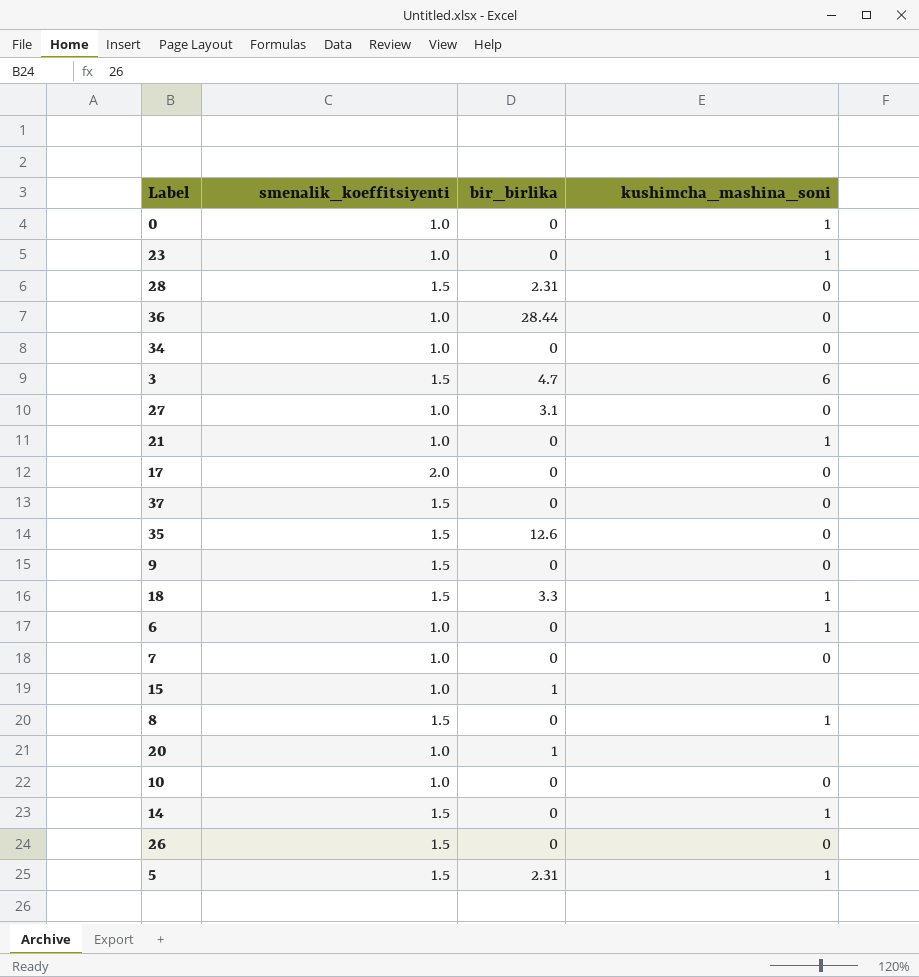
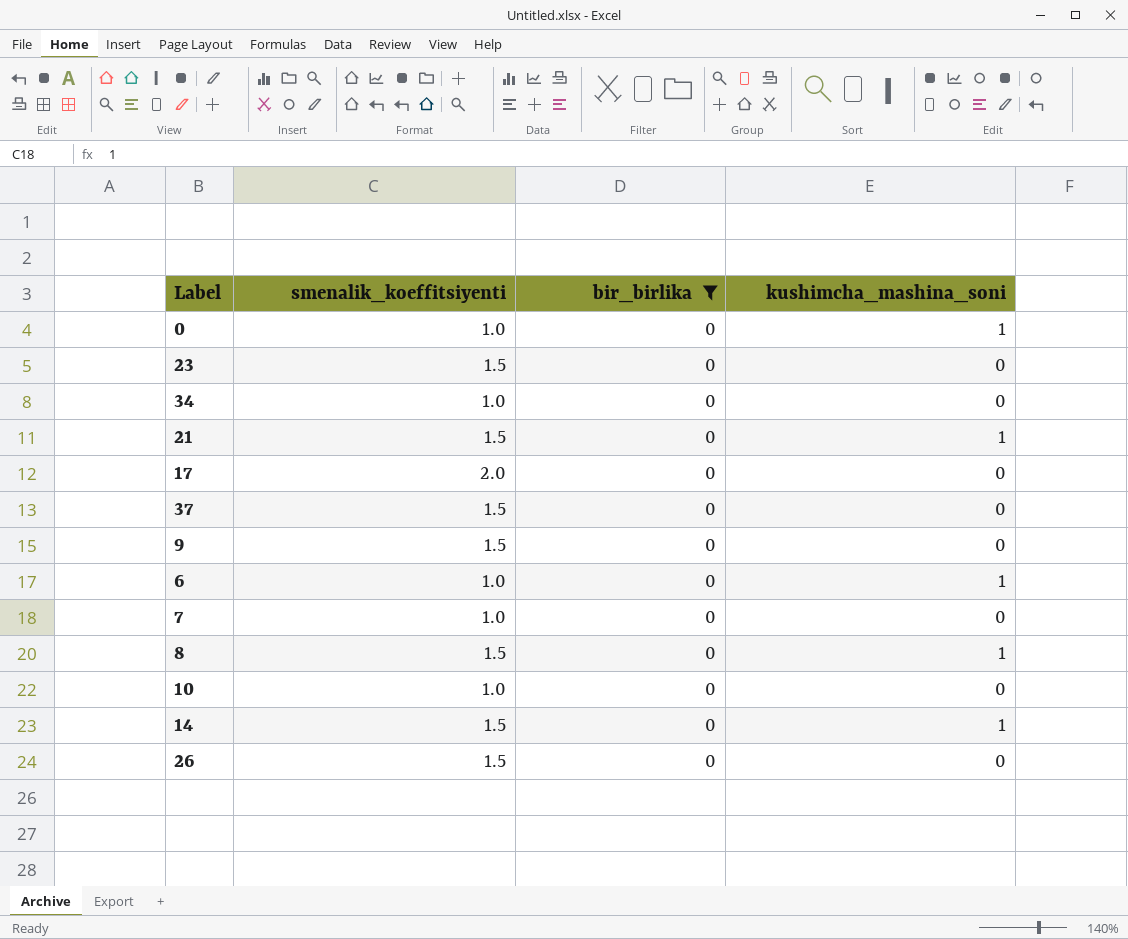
filter: none -> bir_birlika = 0
23 | smenalik_koeffitsiyenti: 1.0 -> 1.5
23 | kushimcha_mashina_soni: 1 -> 0
21 | smenalik_koeffitsiyenti: 1.0 -> 1.5

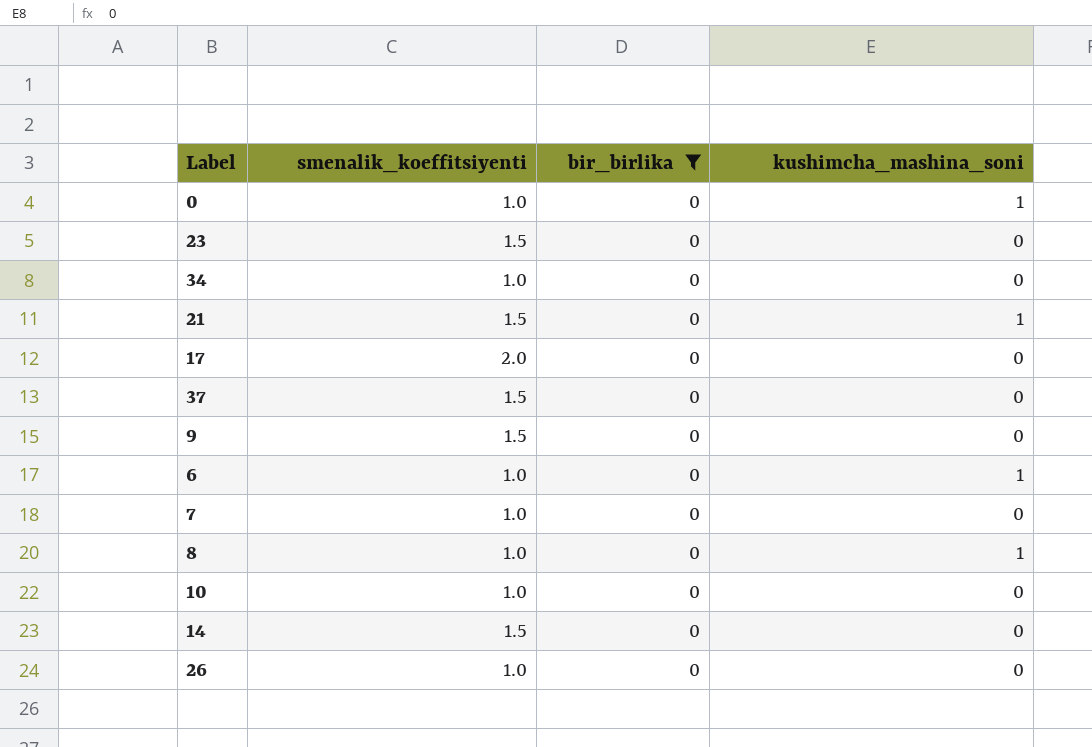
8 | smenalik_koeffitsiyenti: 1.5 -> 1.0
14 | kushimcha_mashina_soni: 1 -> 0
26 | smenalik_koeffitsiyenti: 1.5 -> 1.0

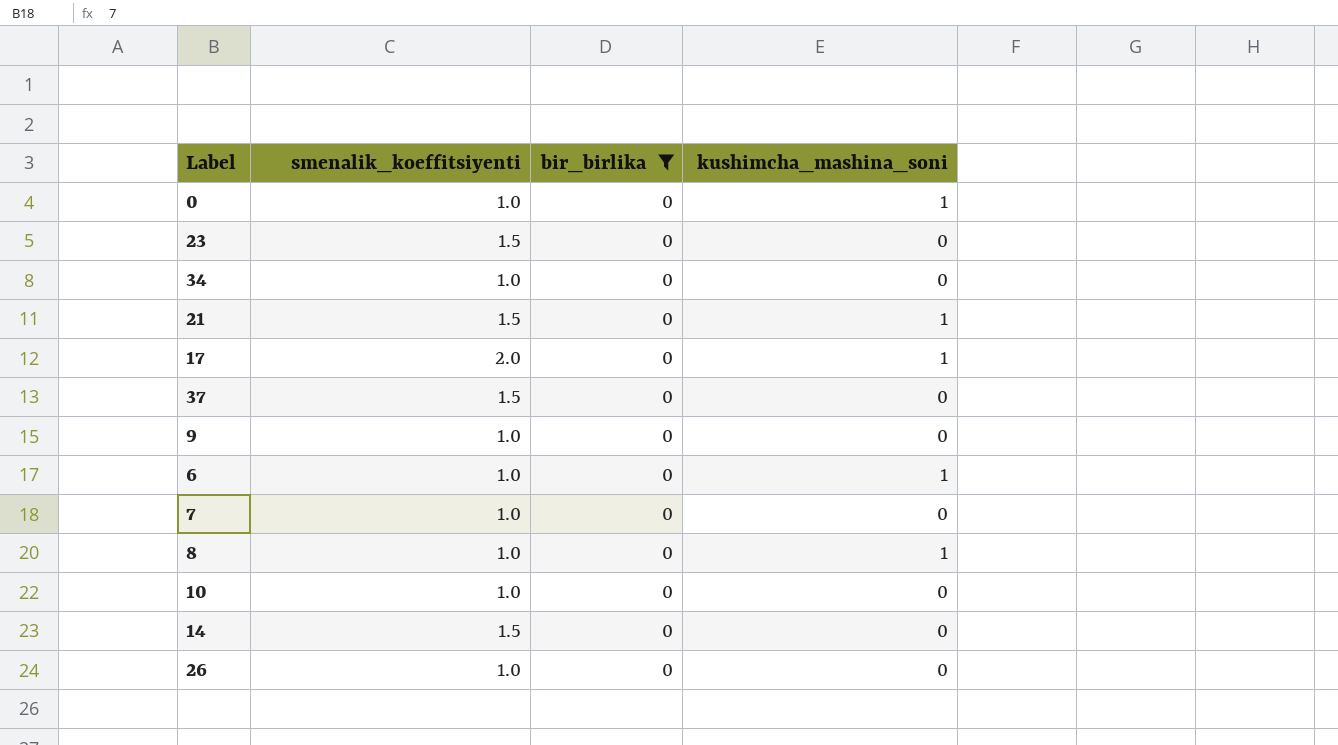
17 | kushimcha_mashina_soni: 0 -> 1
9 | smenalik_koeffitsiyenti: 1.5 -> 1.0

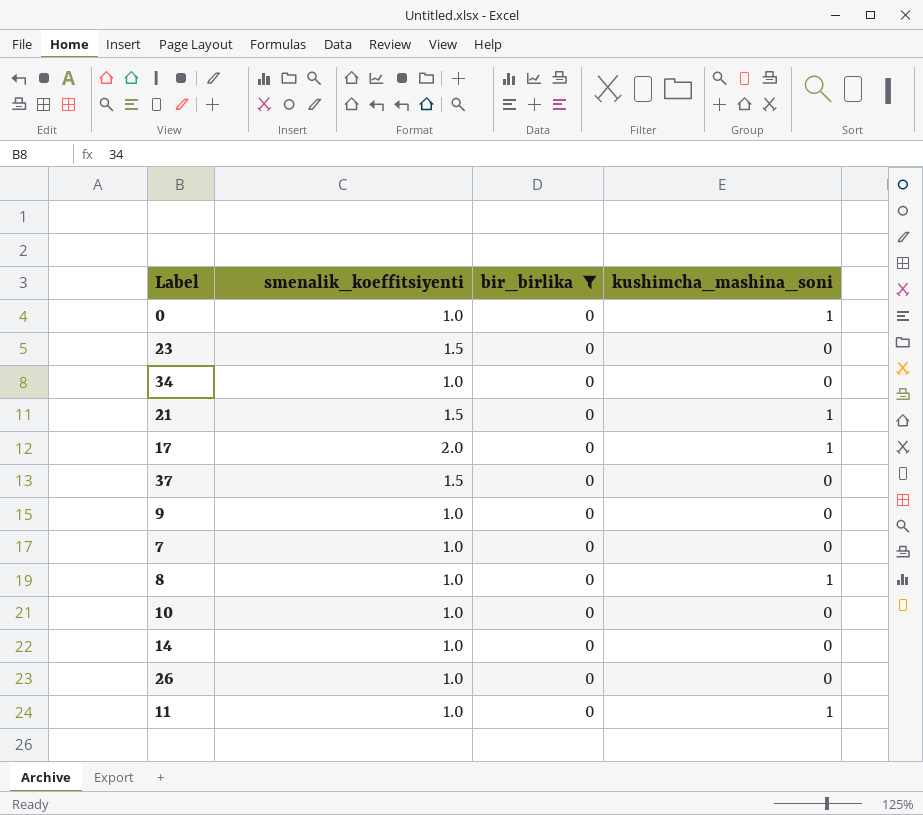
row 6: 1.0 | 0 | 1 -> none
14 | smenalik_koeffitsiyenti: 1.5 -> 1.0
row 11: none -> 1.0 | 0 | 1

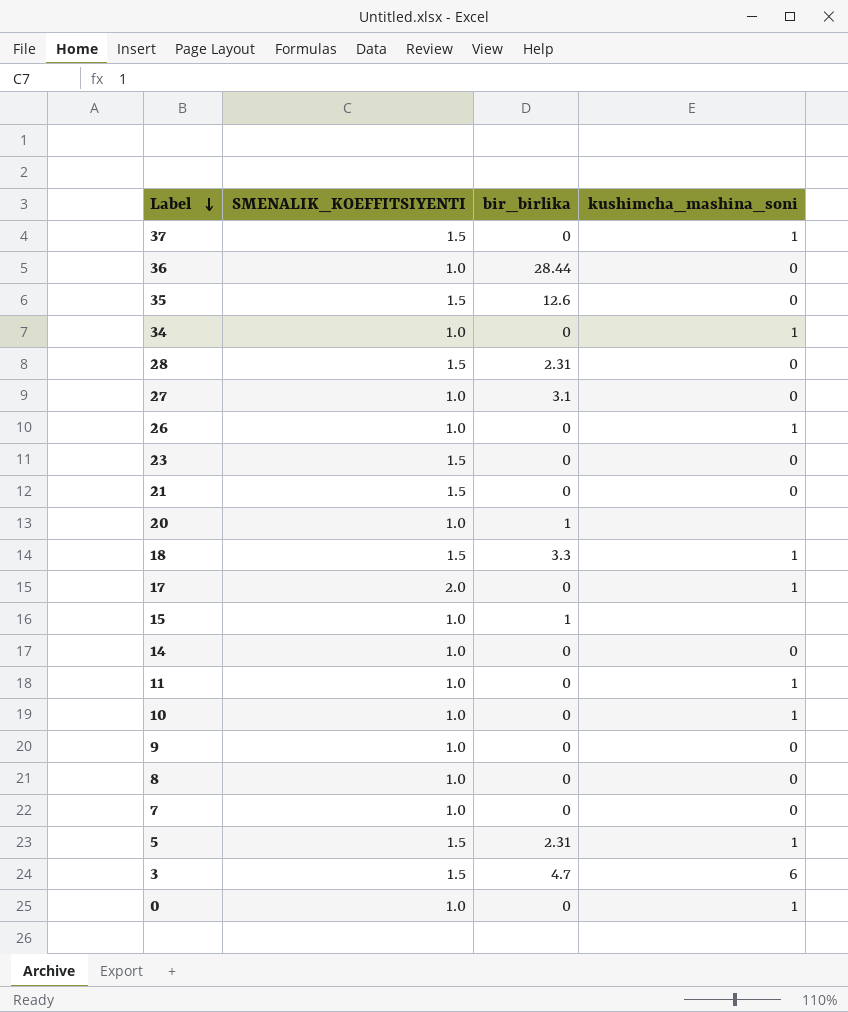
filter: bir_birlika = 0 -> none
row order: none -> Label descending
column name: smenalik_koeffitsiyenti -> SMENALIK_KOEFFITSIYENTI
37 | kushimcha_mashina_soni: 0 -> 1
34 | kushimcha_mashina_soni: 0 -> 1
26 | kushimcha_mashina_soni: 0 -> 1
21 | kushimcha_mashina_soni: 1 -> 0
10 | kushimcha_mashina_soni: 0 -> 1
8 | kushimcha_mashina_soni: 1 -> 0

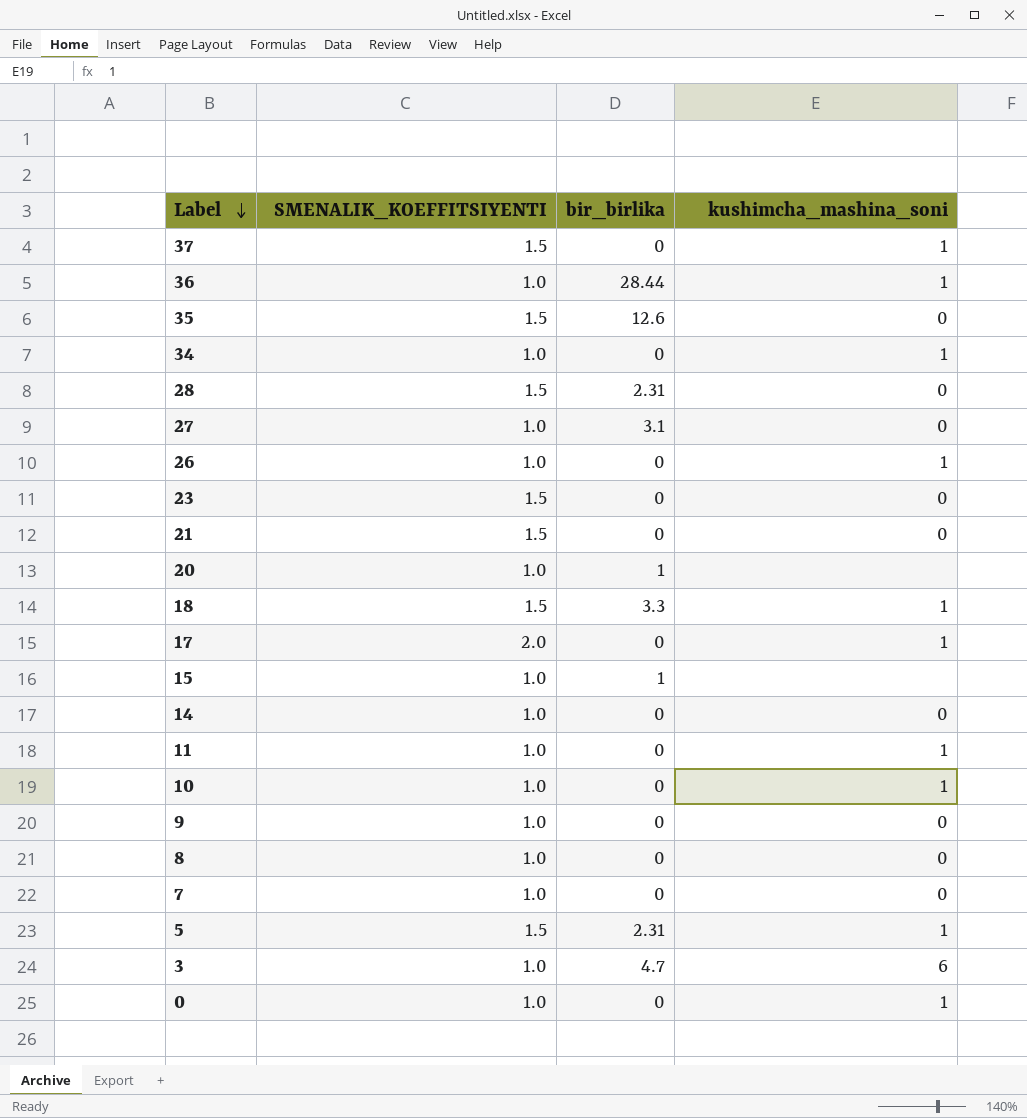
36 | kushimcha_mashina_soni: 0 -> 1
3 | SMENALIK_KOEFFITSIYENTI: 1.5 -> 1.0

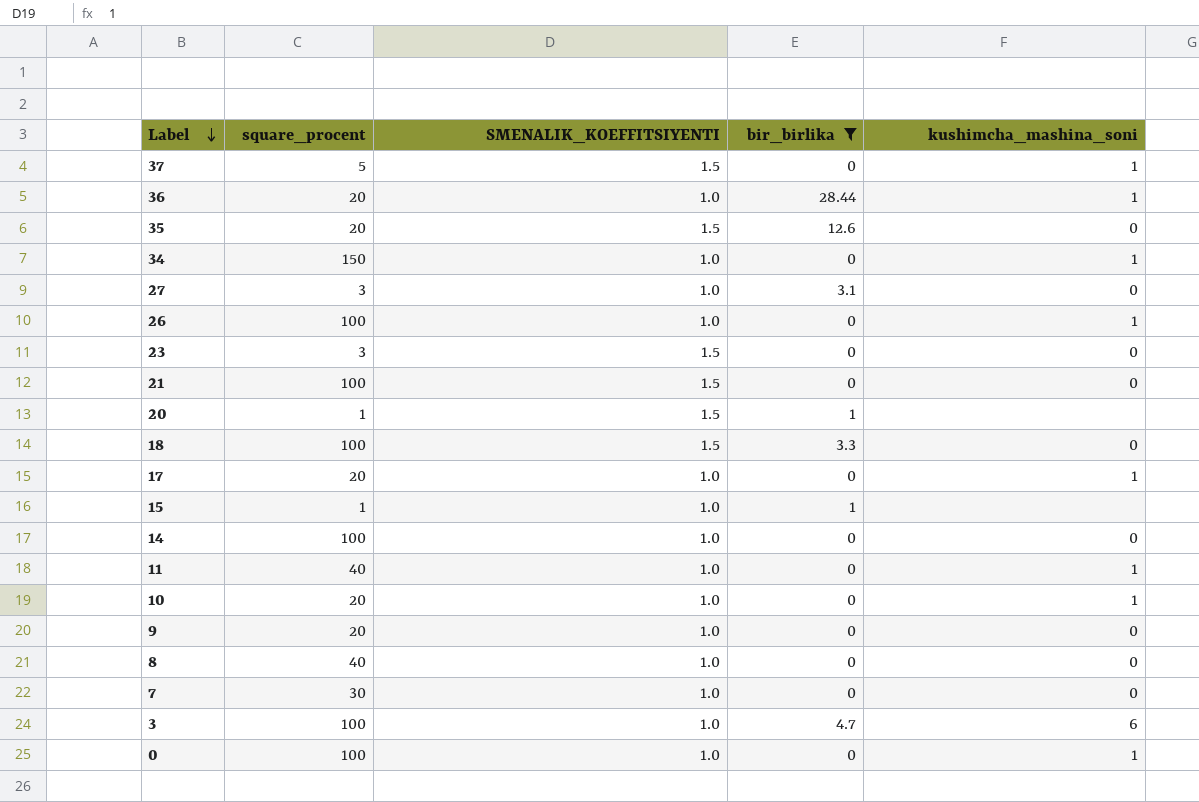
filter: none -> bir_birlika != 2.31
column square_procent | position: none -> 2
20 | SMENALIK_KOEFFITSIYENTI: 1.0 -> 1.5
18 | kushimcha_mashina_soni: 1 -> 0
17 | SMENALIK_KOEFFITSIYENTI: 2.0 -> 1.0

